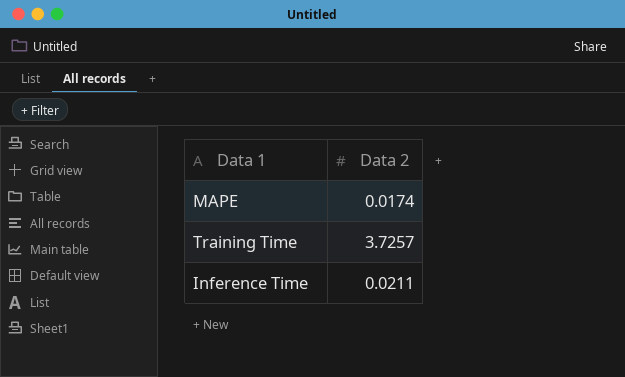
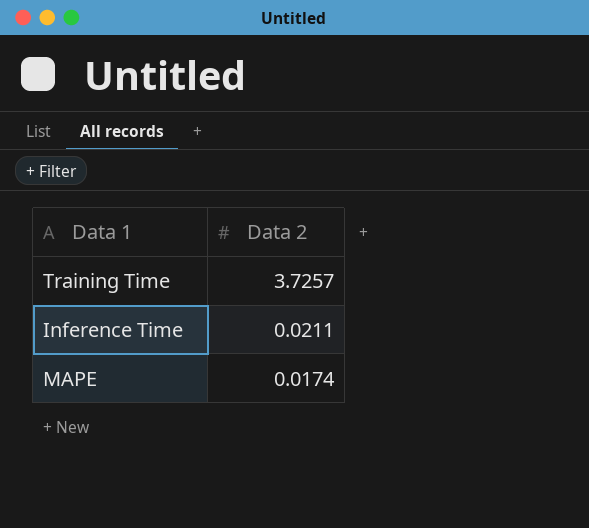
row order: none -> Data 2 descending

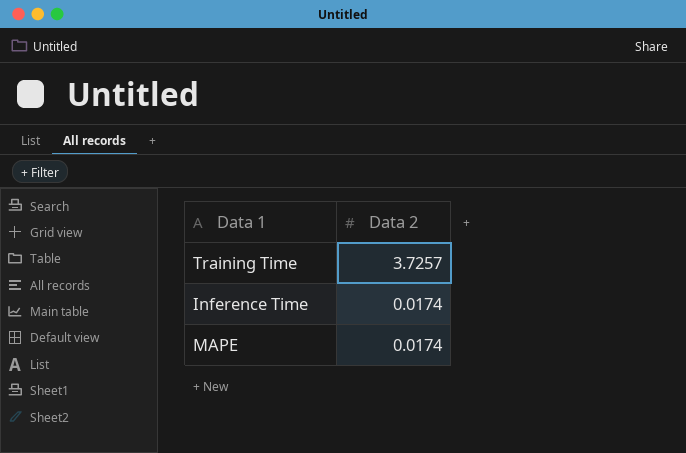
Inference Time | Data 2: 0.0211 -> 0.0174

